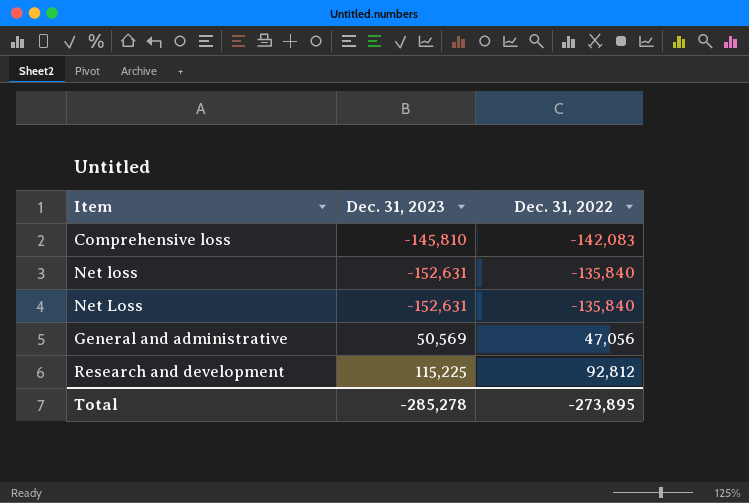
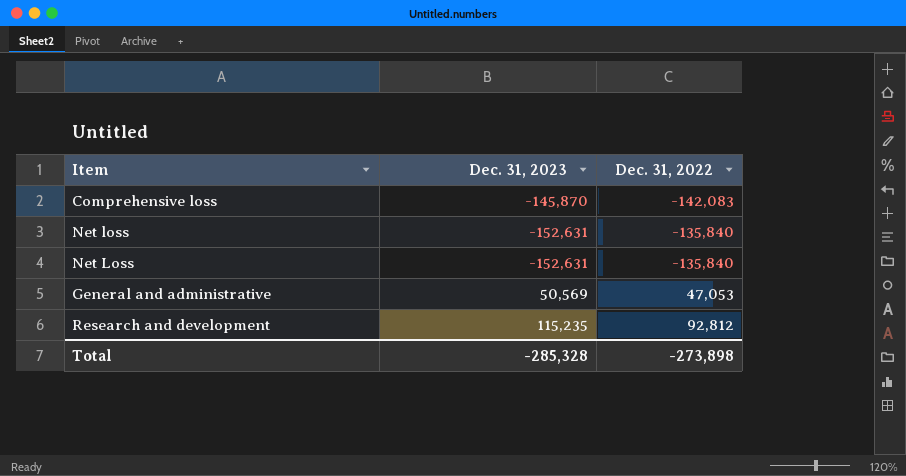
Comprehensive loss | Dec. 31, 2023: -145,810 -> -145,870
General and administrative | Dec. 31, 2022: 47,056 -> 47,053
Research and development | Dec. 31, 2023: 115,225 -> 115,235
Total | Dec. 31, 2023: -285,278 -> -285,328
Total | Dec. 31, 2022: -273,895 -> -273,898

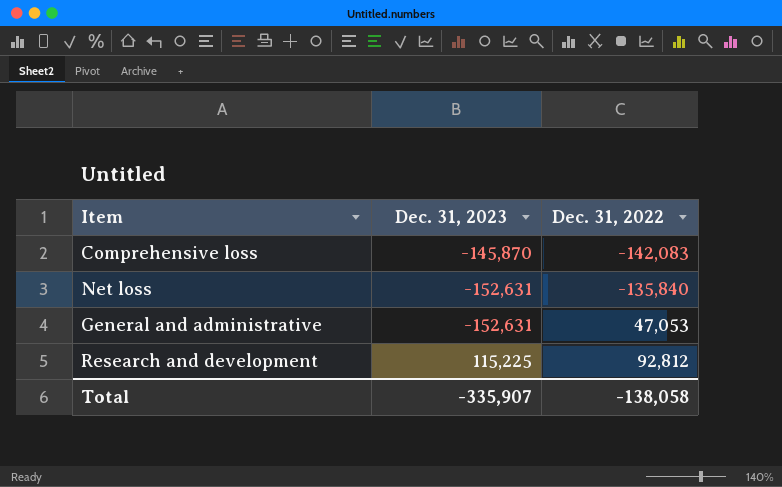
row Net Loss: -152,631 | -135,840 -> none
General and administrative | Dec. 31, 2023: 50,569 -> -152,631
Research and development | Dec. 31, 2023: 115,235 -> 115,225
Total | Dec. 31, 2023: -285,328 -> -335,907
Total | Dec. 31, 2022: -273,898 -> -138,058

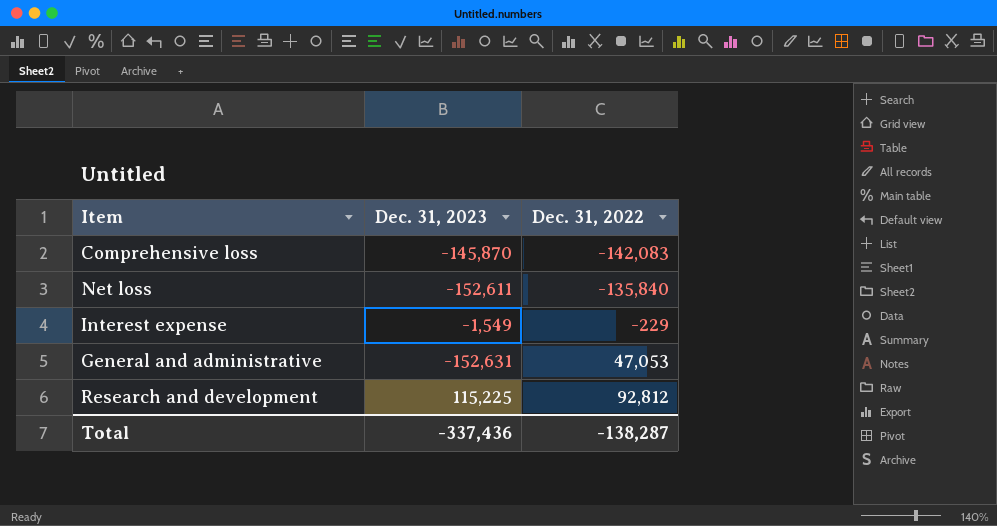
Net loss | Dec. 31, 2023: -152,631 -> -152,611
row Interest expense: none -> -1,549 | -229
Total | Dec. 31, 2023: -335,907 -> -337,436
Total | Dec. 31, 2022: -138,058 -> -138,287

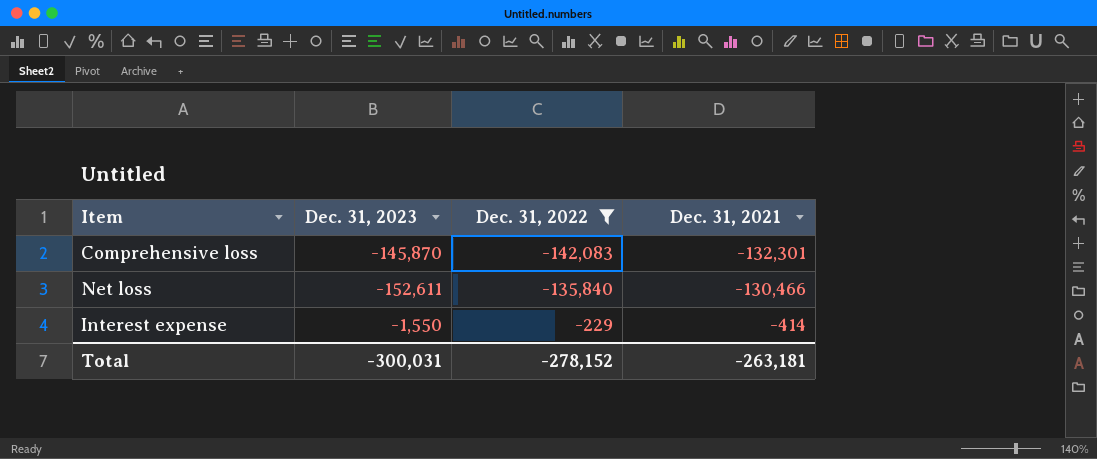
filter: none -> Dec. 31, 2022 <= -229
column Dec. 31, 2021 | position: none -> 4
Interest expense | Dec. 31, 2023: -1,549 -> -1,550
Total | Dec. 31, 2023: -337,436 -> -300,031
Total | Dec. 31, 2022: -138,287 -> -278,152

